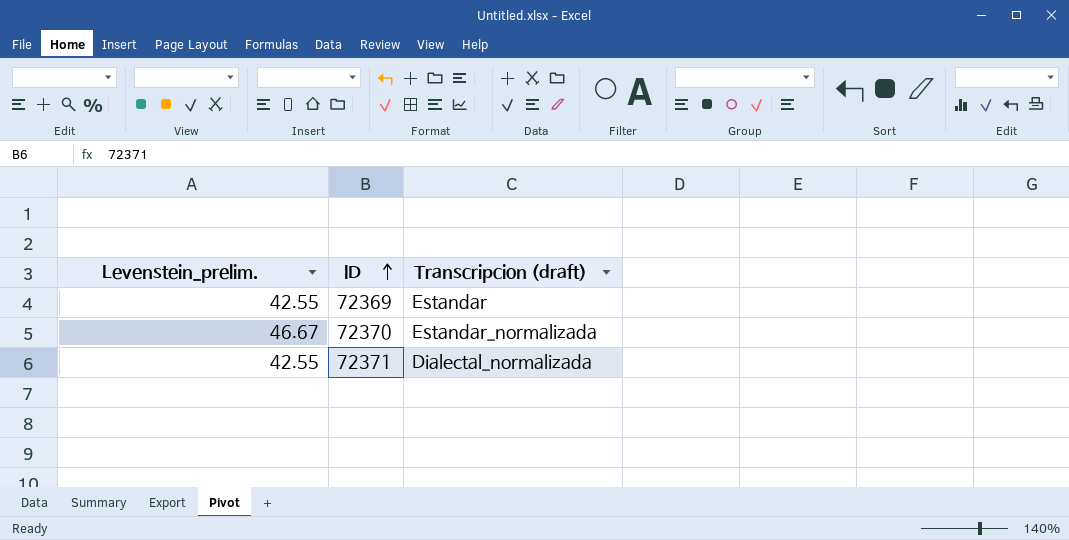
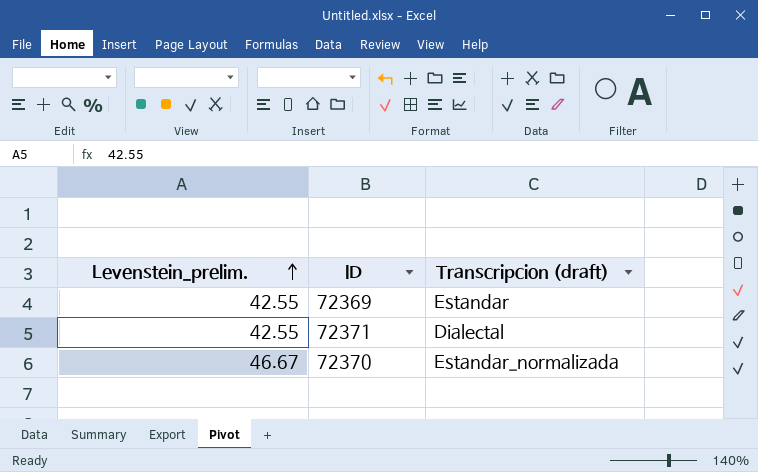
row order: ID ascending -> Levenstein_prelim. ascending
72371 | Transcripcion (draft): Dialectal_normalizada -> Dialectal

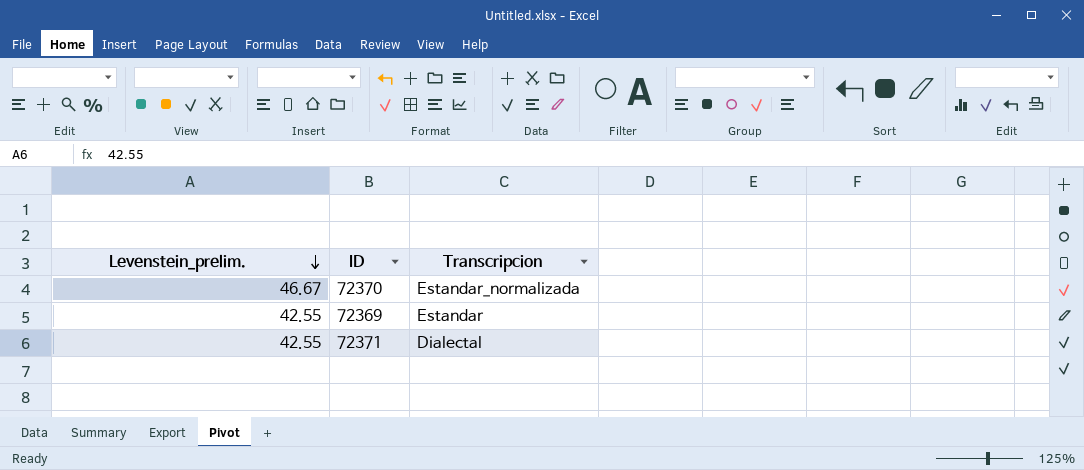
row order: Levenstein_prelim. ascending -> Levenstein_prelim. descending
column name: Transcripcion (draft) -> Transcripcion

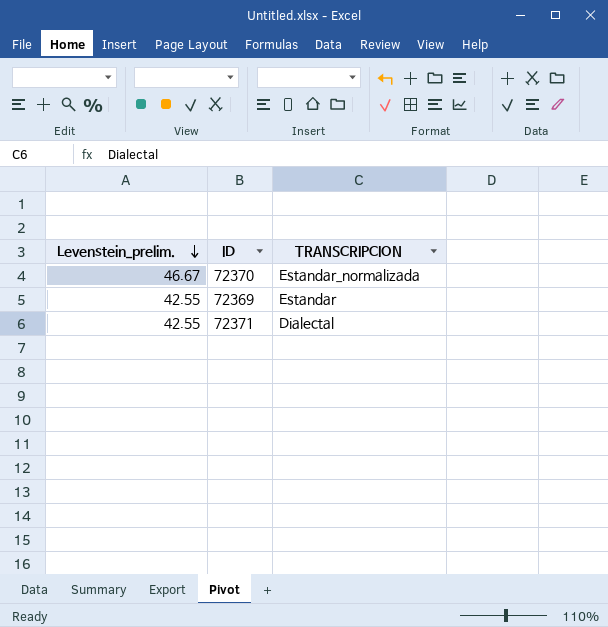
column name: Transcripcion -> TRANSCRIPCION

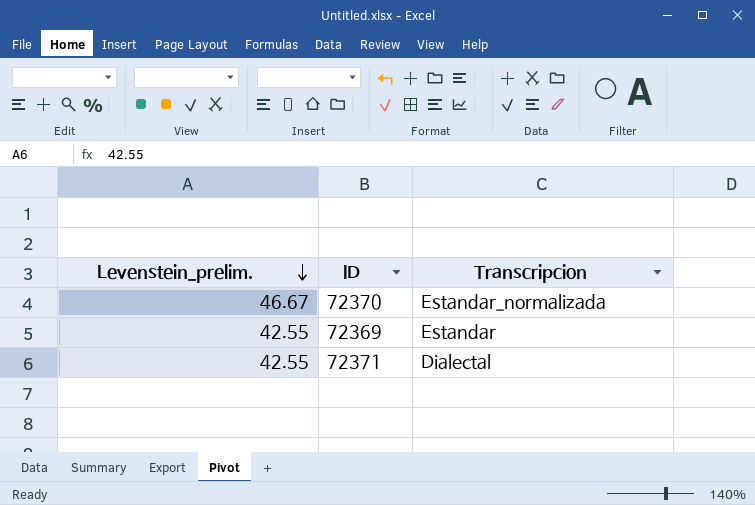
column name: TRANSCRIPCION -> Transcripcion

